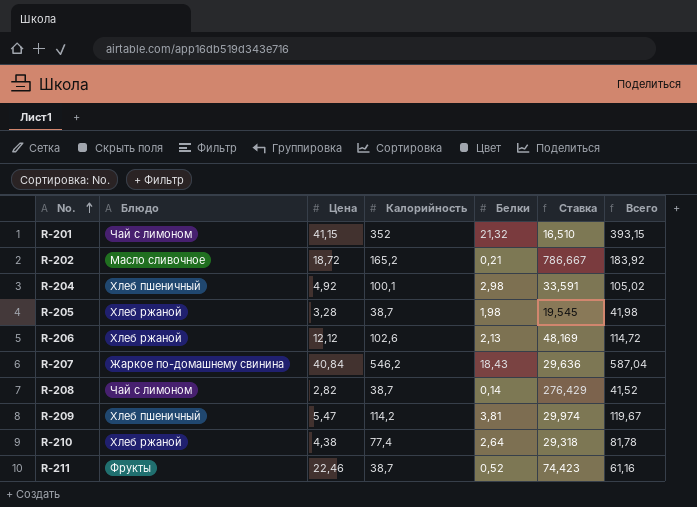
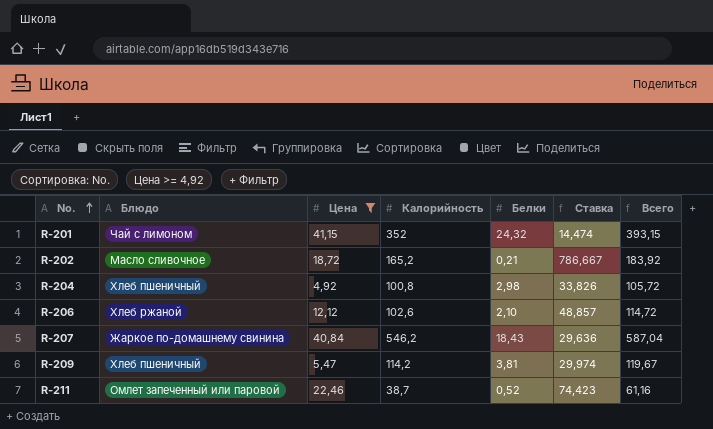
filter: none -> Цена >= 4,92
R-201 | Белки: 21,32 -> 24,32
R-201 | Ставка: 16,510 -> 14,474
R-204 | Калорийность: 100,1 -> 100,8
R-204 | Ставка: 33,591 -> 33,826
R-204 | Всего: 105,02 -> 105,72
R-206 | Белки: 2,13 -> 2,10
R-206 | Ставка: 48,169 -> 48,857
R-211 | Блюдо: Фрукты -> Омлет запеченный или паровой

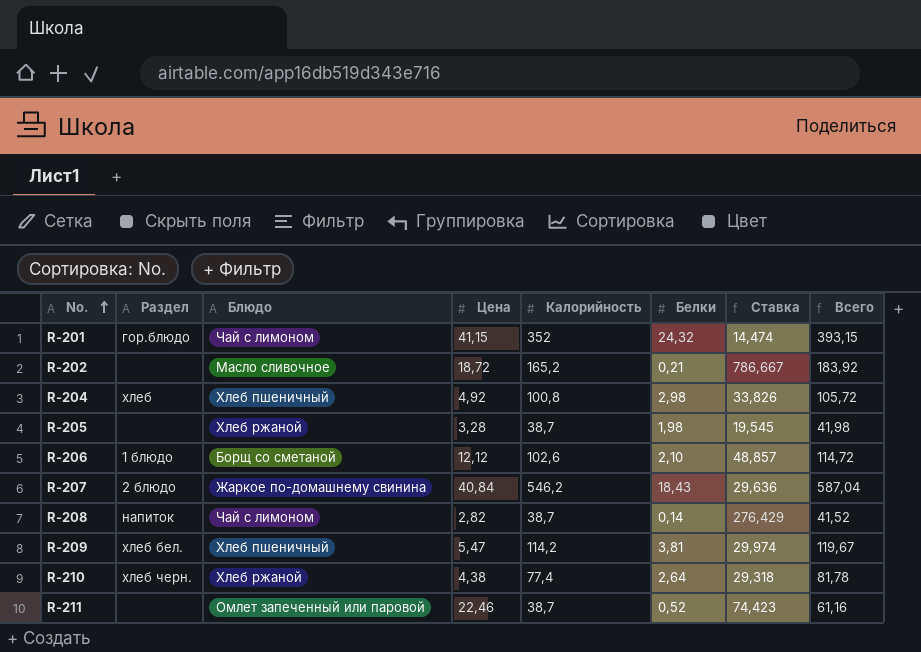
filter: Цена >= 4,92 -> none
column Раздел | position: none -> 2
R-206 | Блюдо: Хлеб ржаной -> Борщ со сметаной

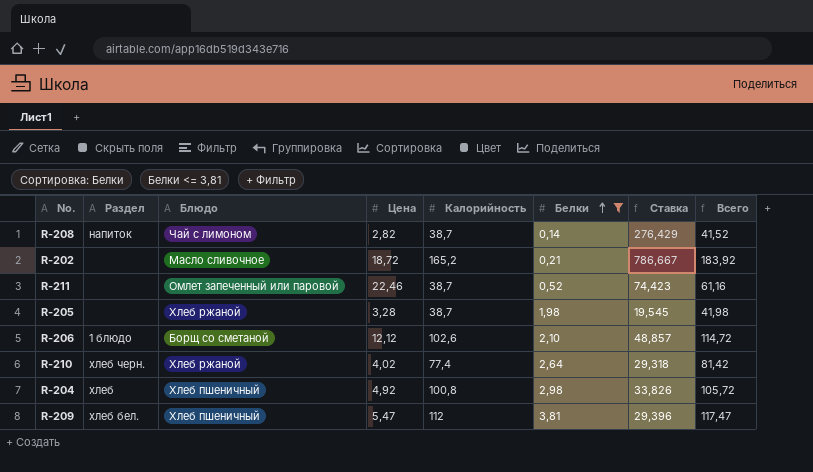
filter: none -> Белки <= 3,81
row order: No. ascending -> Белки ascending
R-210 | Цена: 4,38 -> 4,02
R-210 | Всего: 81,78 -> 81,42
R-209 | Калорийность: 114,2 -> 112
R-209 | Ставка: 29,974 -> 29,396
R-209 | Всего: 119,67 -> 117,47

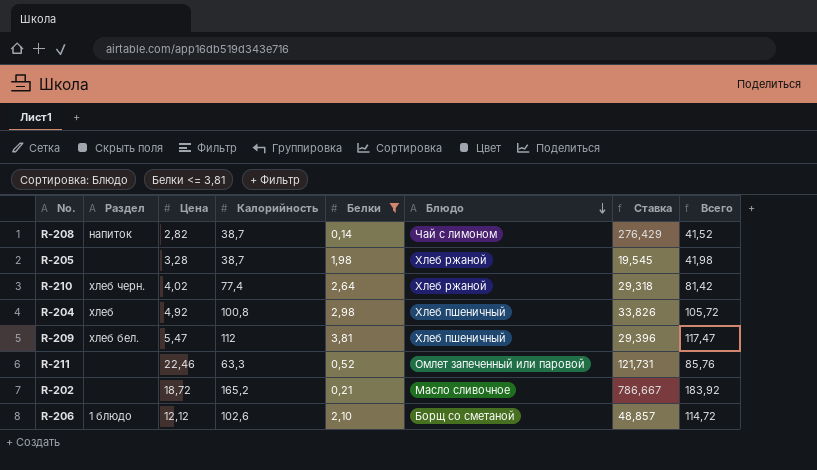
row order: Белки ascending -> Блюдо descending
column Блюдо | position: 3 -> 6
R-211 | Калорийность: 38,7 -> 63,3
R-211 | Ставка: 74,423 -> 121,731
R-211 | Всего: 61,16 -> 85,76

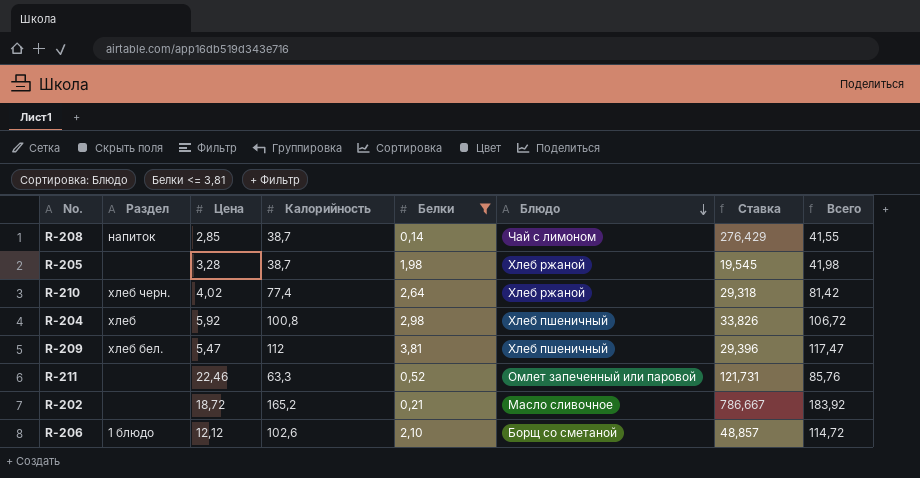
R-208 | Цена: 2,82 -> 2,85
R-208 | Всего: 41,52 -> 41,55
R-204 | Цена: 4,92 -> 5,92
R-204 | Всего: 105,72 -> 106,72

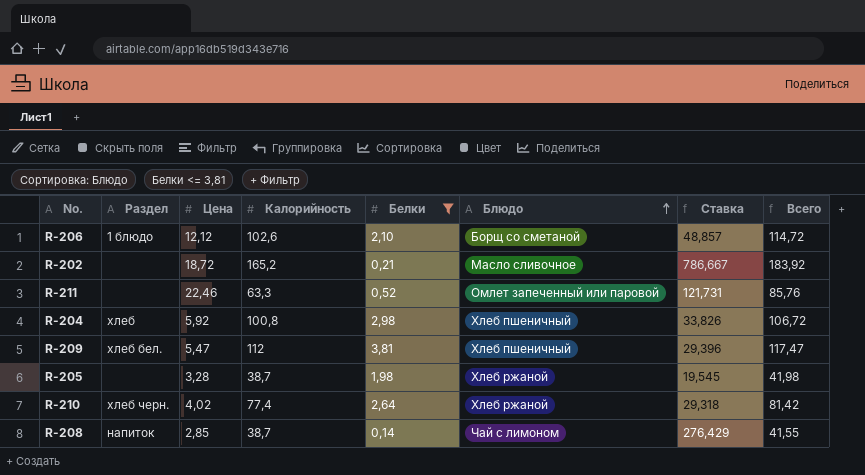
row order: Блюдо descending -> Блюдо ascending

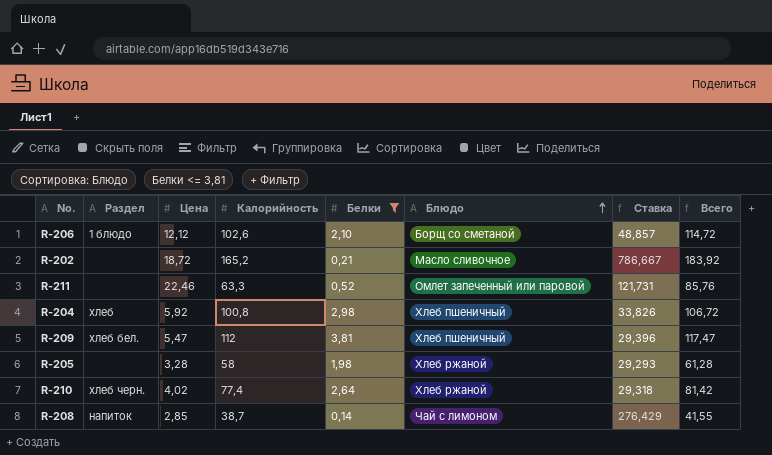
R-205 | Калорийность: 38,7 -> 58
R-205 | Ставка: 19,545 -> 29,293
R-205 | Всего: 41,98 -> 61,28

